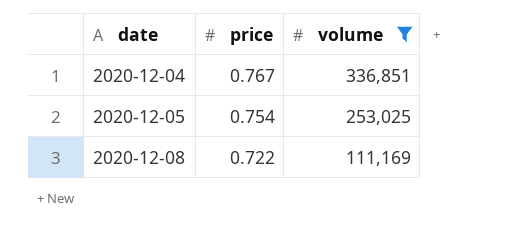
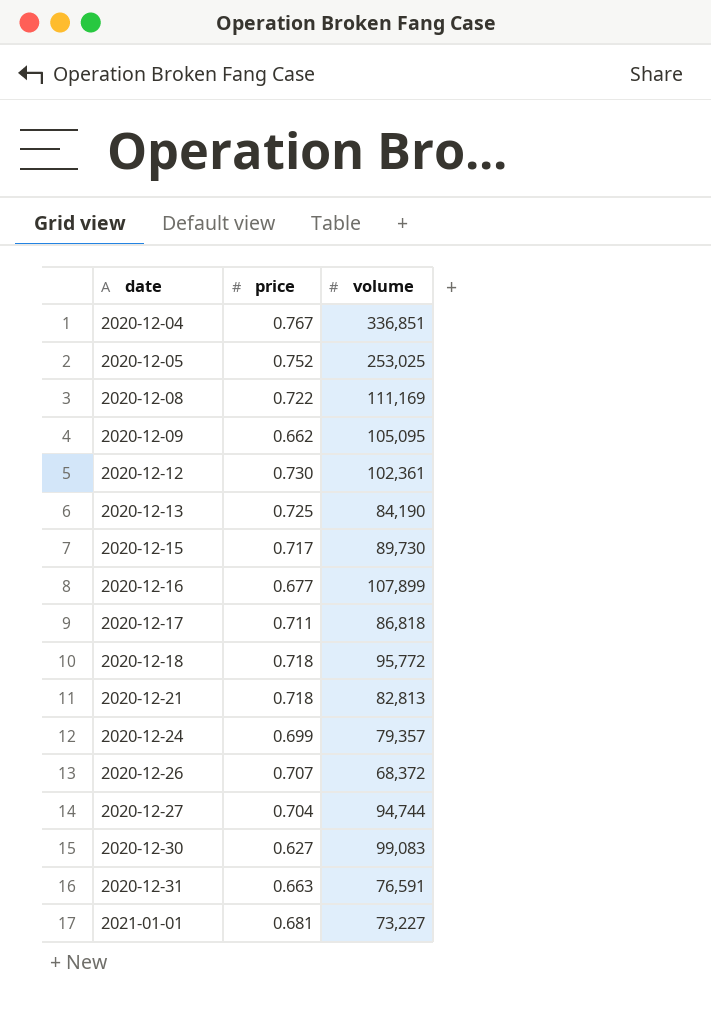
filter: volume >= 111,169 -> none
2020-12-05 | price: 0.754 -> 0.752

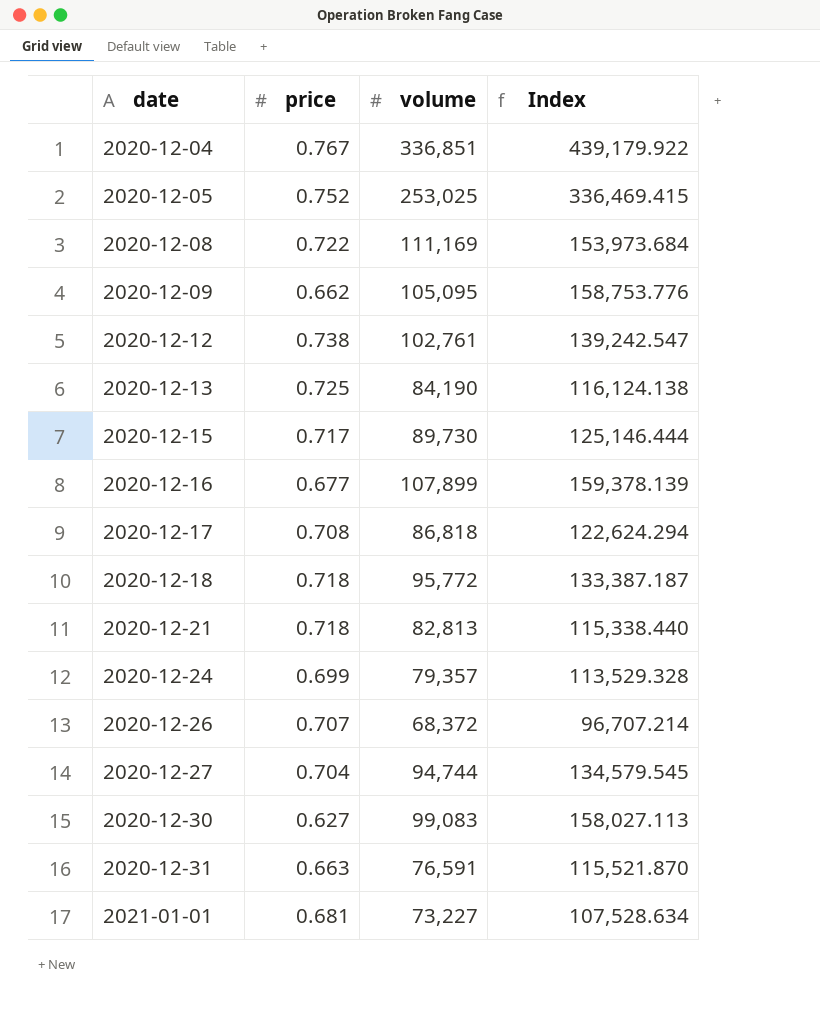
column Index | formula: none -> [volume] / [price]
2020-12-12 | price: 0.730 -> 0.738
2020-12-12 | volume: 102,361 -> 102,761
2020-12-17 | price: 0.711 -> 0.708

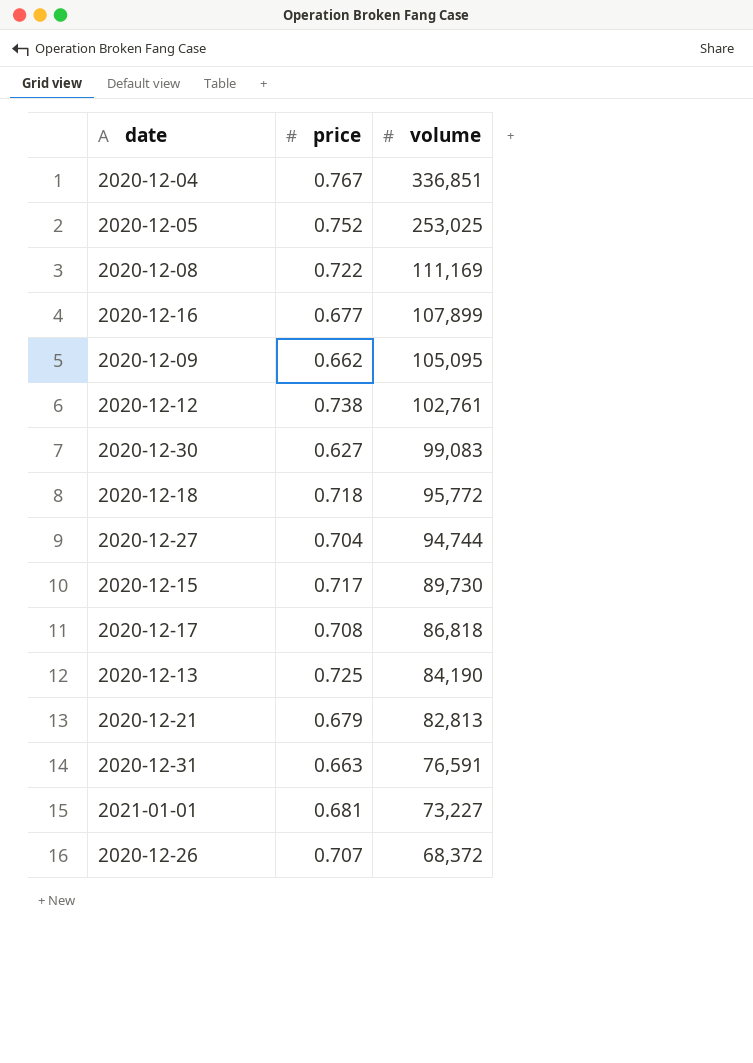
row order: date ascending -> volume descending
column Index | formula: [volume] / [price] -> none
row 2020-12-24: 0.699 | 79,357 | 113,529.328 -> none
2020-12-21 | price: 0.718 -> 0.679

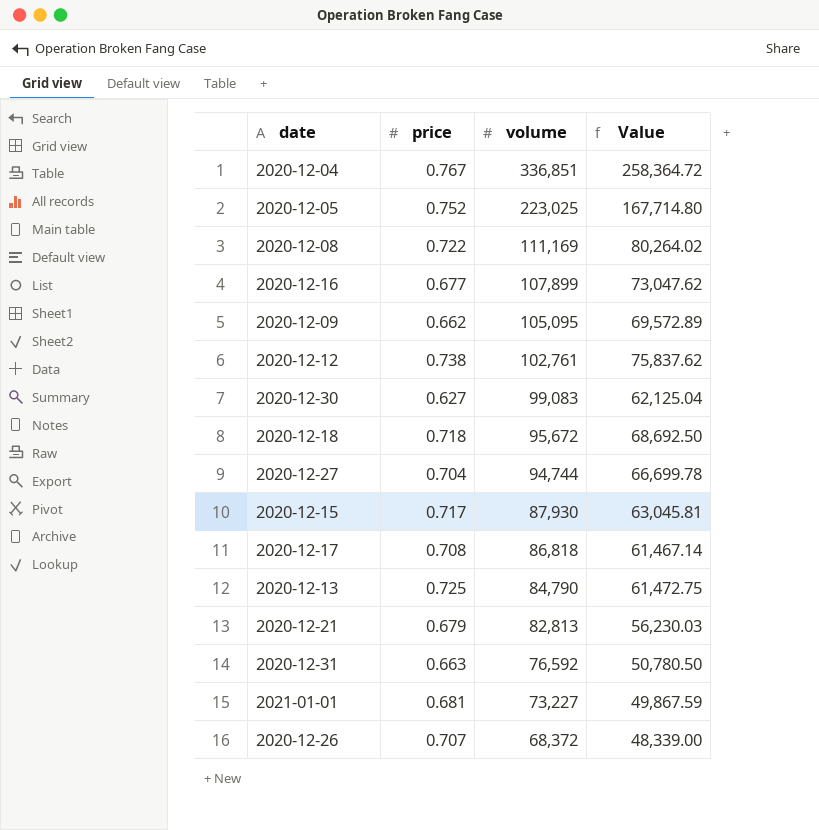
column Value | formula: none -> [price] * [volume]
2020-12-05 | volume: 253,025 -> 223,025
2020-12-18 | volume: 95,772 -> 95,672
2020-12-15 | volume: 89,730 -> 87,930
2020-12-13 | volume: 84,190 -> 84,790
2020-12-31 | volume: 76,591 -> 76,592

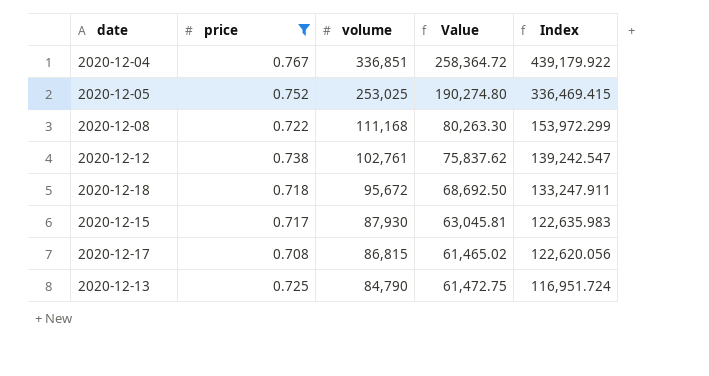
filter: none -> price >= 0.708
column Index | formula: none -> [volume] / [price]
2020-12-05 | volume: 223,025 -> 253,025
2020-12-05 | Value: 167,714.80 -> 190,274.80
2020-12-08 | volume: 111,169 -> 111,168
2020-12-08 | Value: 80,264.02 -> 80,263.30
2020-12-17 | volume: 86,818 -> 86,815
2020-12-17 | Value: 61,467.14 -> 61,465.02

